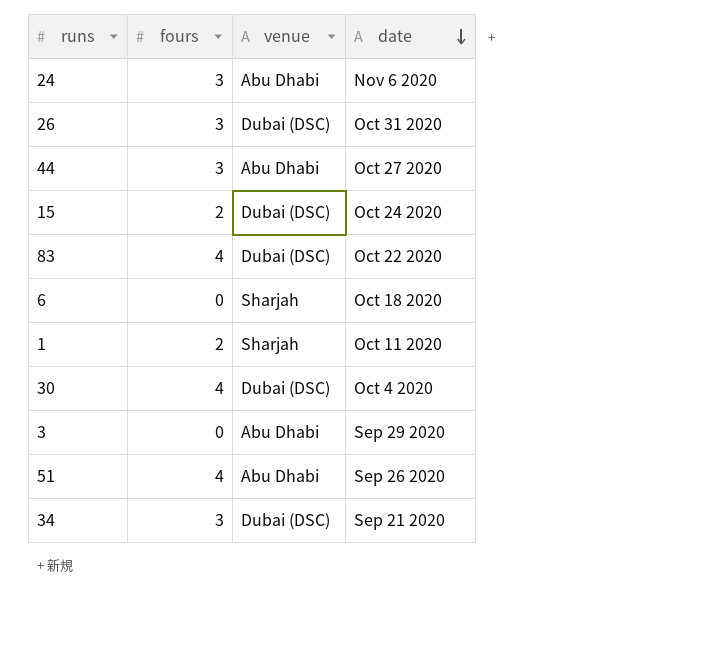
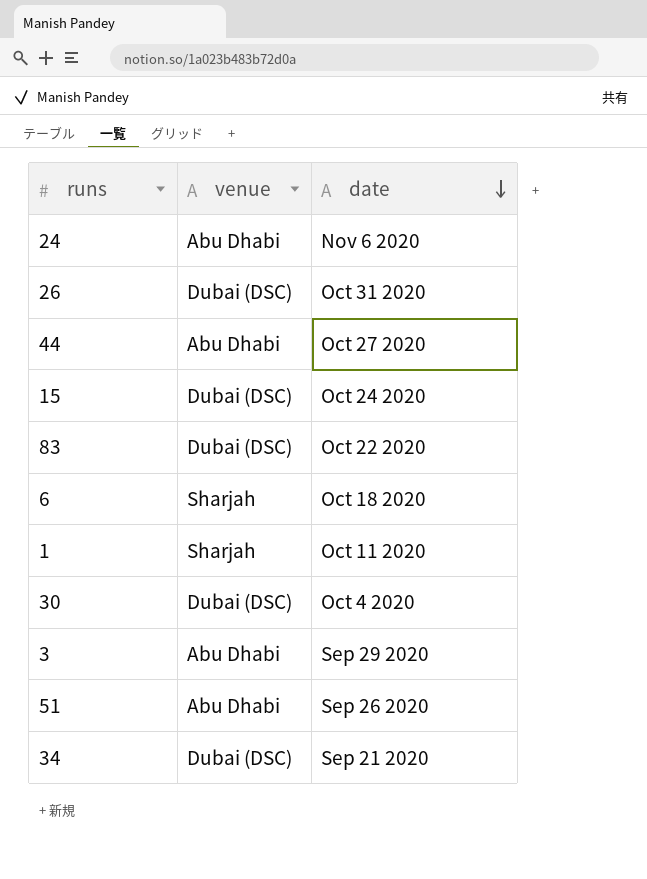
column fours | position: 2 -> none

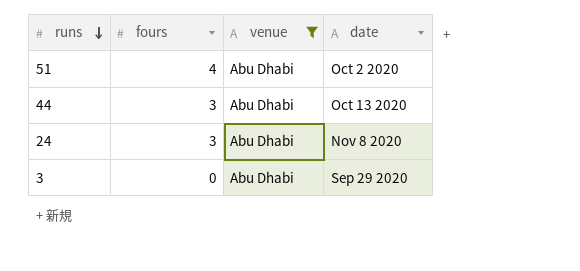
filter: none -> venue = Abu Dhabi
row order: date descending -> runs descending
column fours | position: none -> 2
51 | date: Sep 26 2020 -> Oct 2 2020
44 | date: Oct 27 2020 -> Oct 13 2020
24 | date: Nov 6 2020 -> Nov 8 2020

